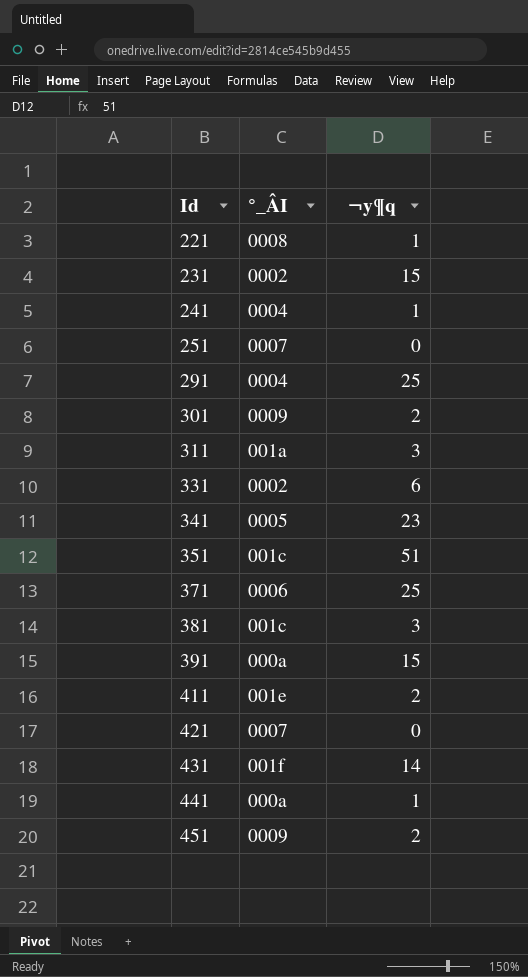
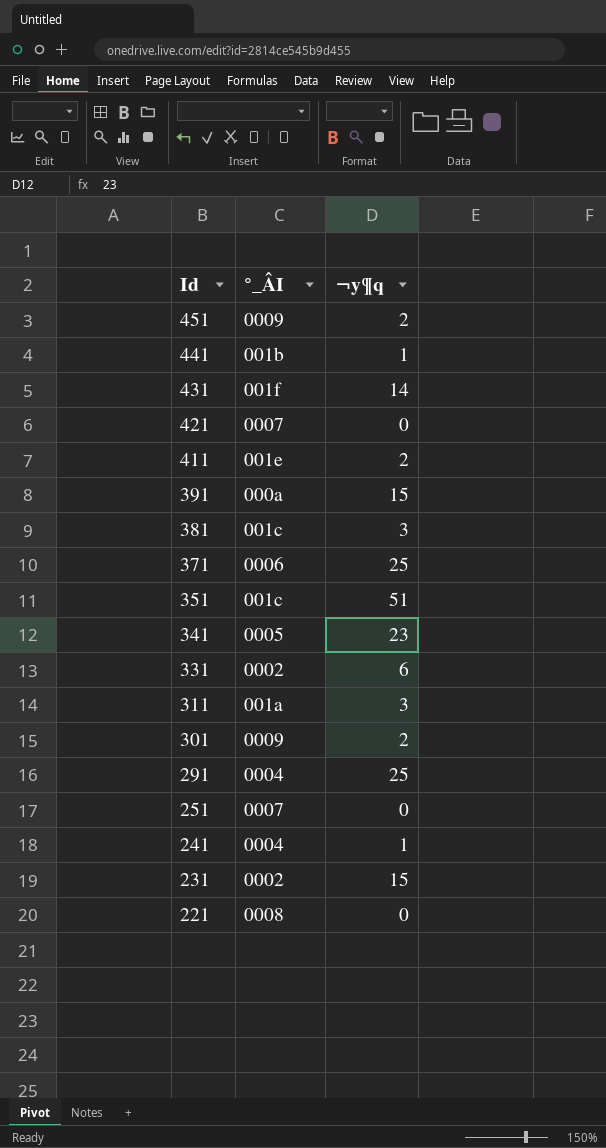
row order: Id ascending -> Id descending
441 | °_ÂI: 000a -> 001b
221 | ¬y¶q: 1 -> 0

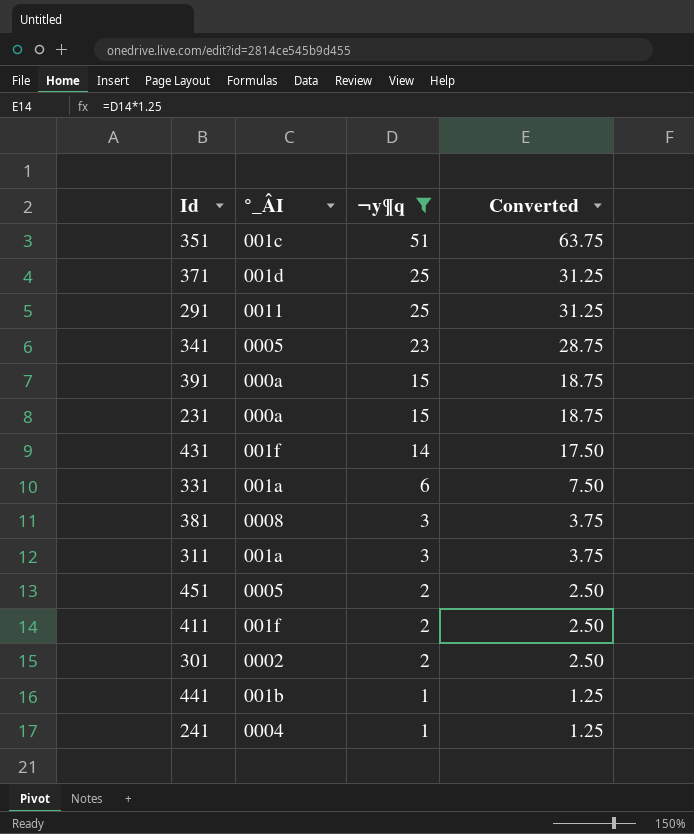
filter: none -> ¬y¶q != 0
row order: Id descending -> ¬y¶q descending
column Converted | formula: none -> [¬y¶q] * 1.25
371 | °_ÂI: 0006 -> 001d
291 | °_ÂI: 0004 -> 0011
231 | °_ÂI: 0002 -> 000a
331 | °_ÂI: 0002 -> 001a
381 | °_ÂI: 001c -> 0008
451 | °_ÂI: 0009 -> 0005
411 | °_ÂI: 001e -> 001f
301 | °_ÂI: 0009 -> 0002

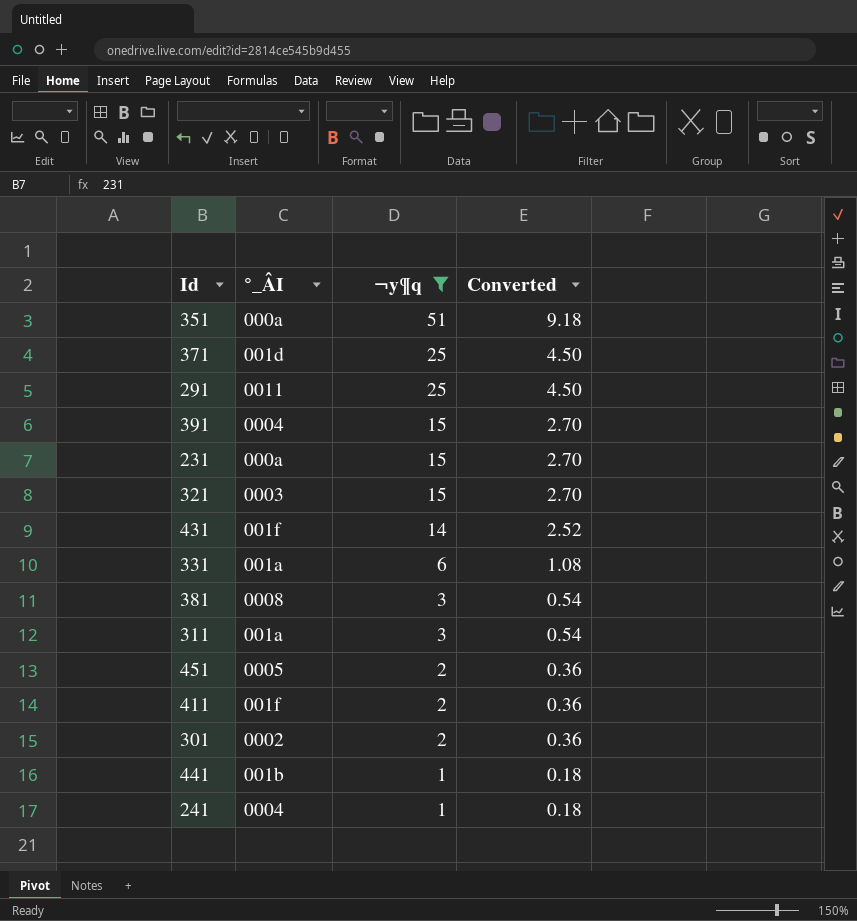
column Converted | formula: [¬y¶q] * 1.25 -> [¬y¶q] * 0.18
row 341: 0005 | 23 | 28.75 -> none
351 | °_ÂI: 001c -> 000a
391 | °_ÂI: 000a -> 0004
row 321: none -> 0003 | 15 | 2.70

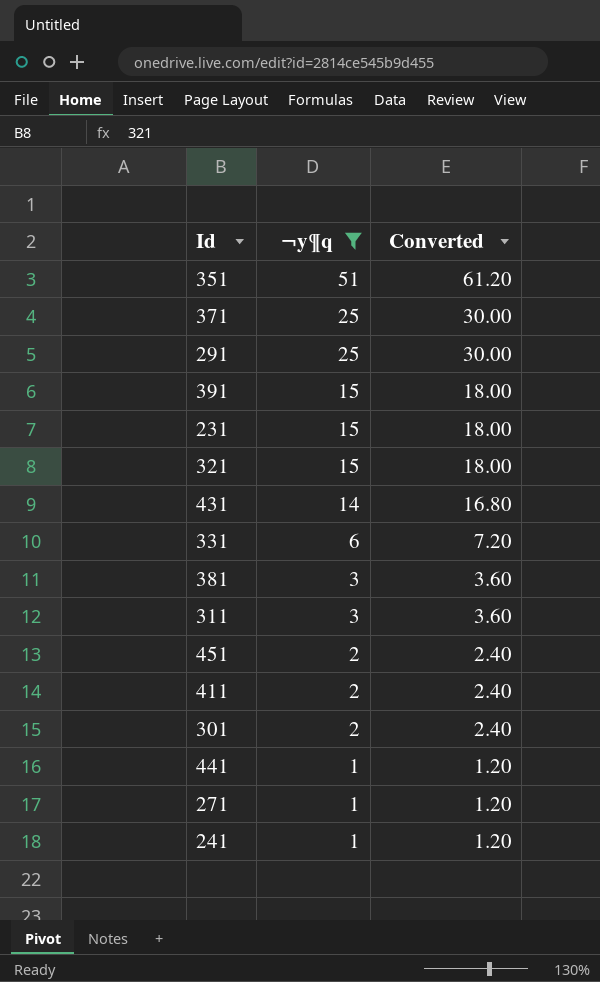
column °_ÂI | position: 2 -> none
column Converted | formula: [¬y¶q] * 0.18 -> [¬y¶q] * 1.2
row 271: none -> 1 | 1.20

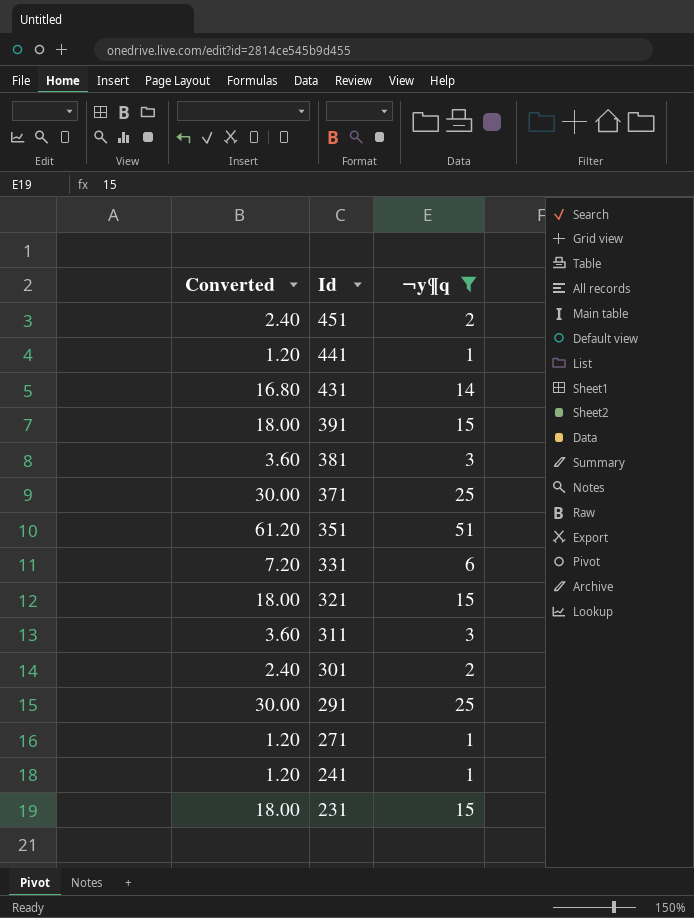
row order: ¬y¶q descending -> Id descending
column Converted | position: 3 -> 1
row 411: 2 | 2.40 -> none

